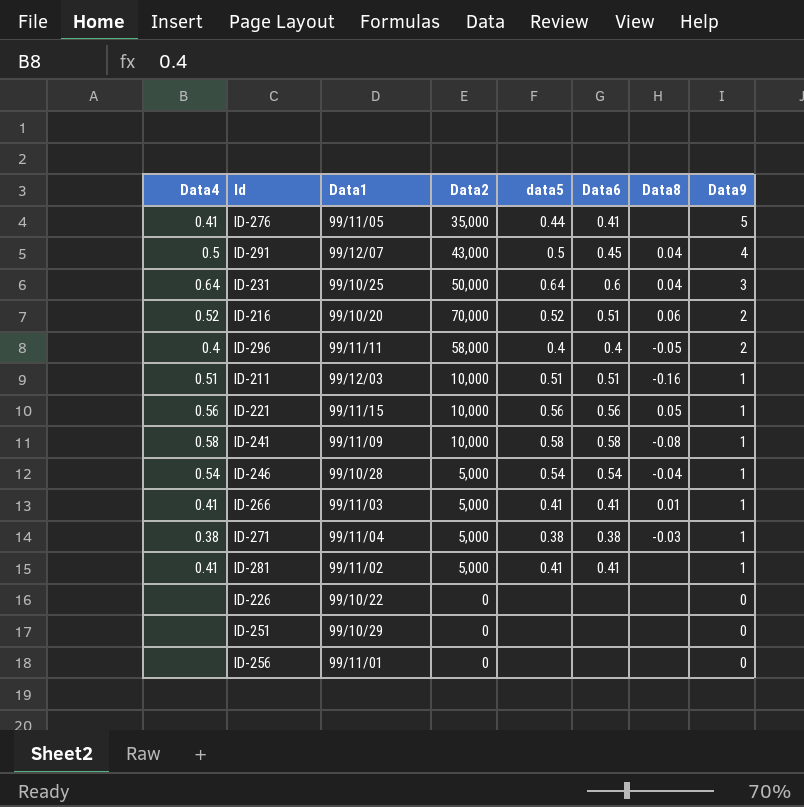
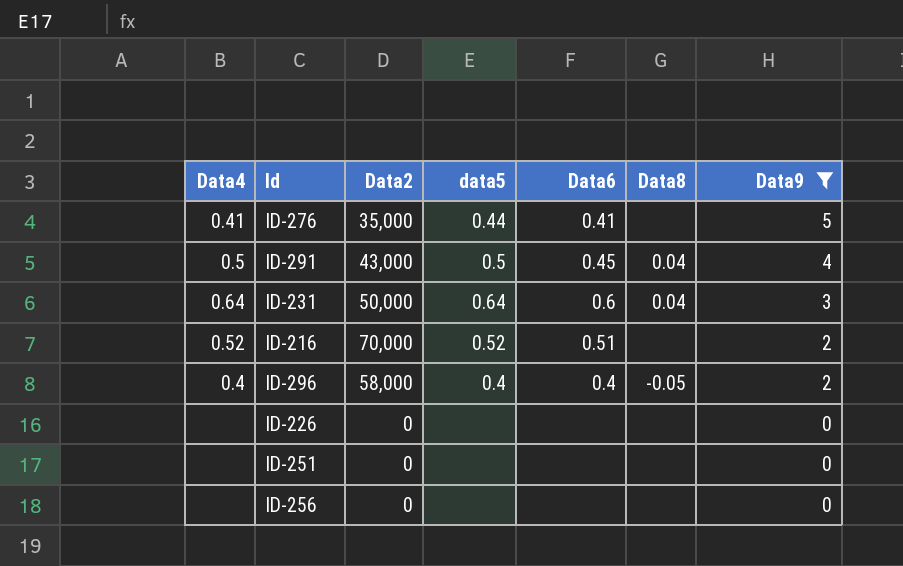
filter: none -> Data9 != 1
column Data1 | position: 3 -> none
ID-216 | Data8: 0.06 -> none

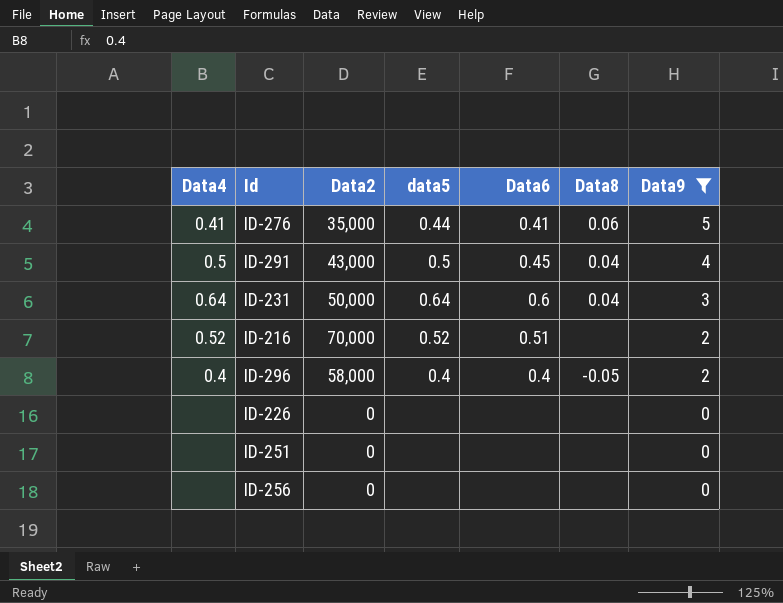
ID-276 | Data8: none -> 0.06

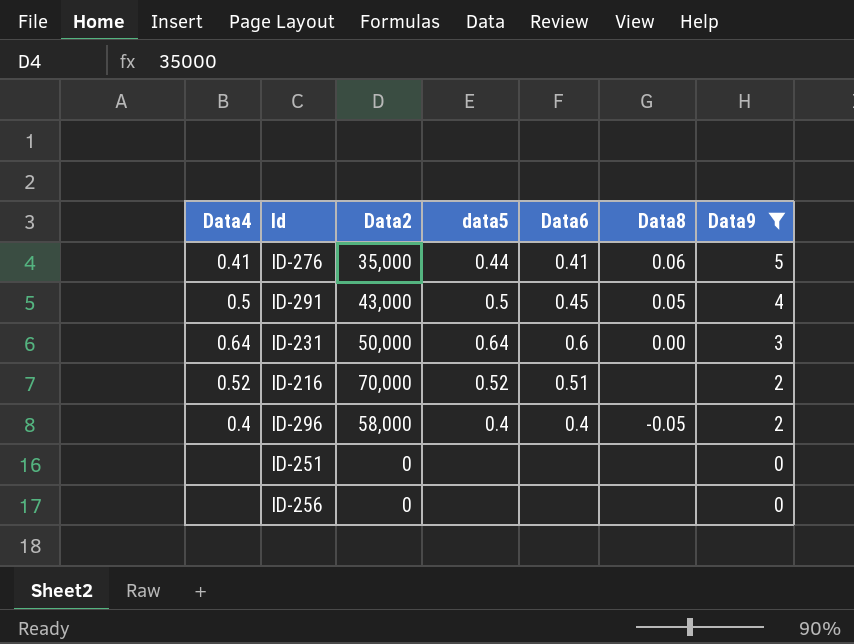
row ID-226: none | 0 | none | none | none | 0 -> none
ID-291 | Data8: 0.04 -> 0.05
ID-231 | Data8: 0.04 -> 0.00

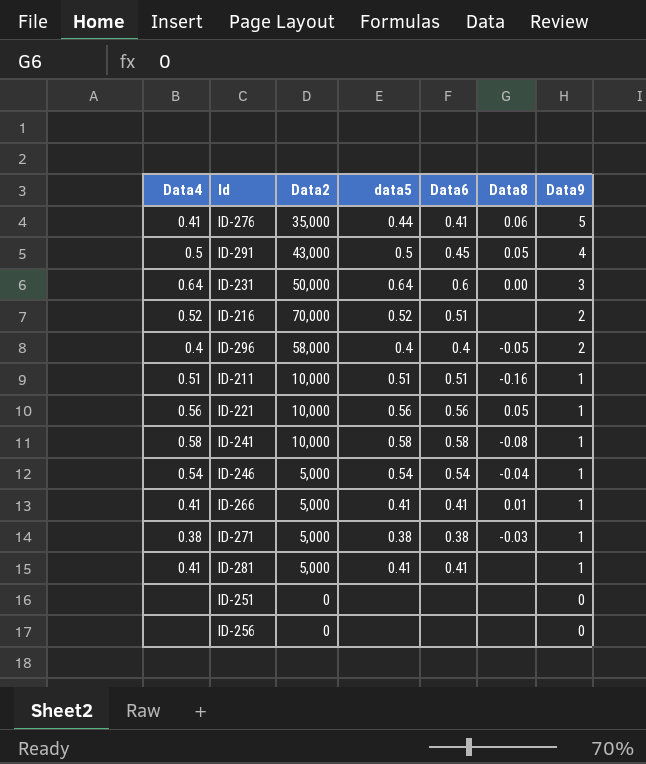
filter: Data9 != 1 -> none

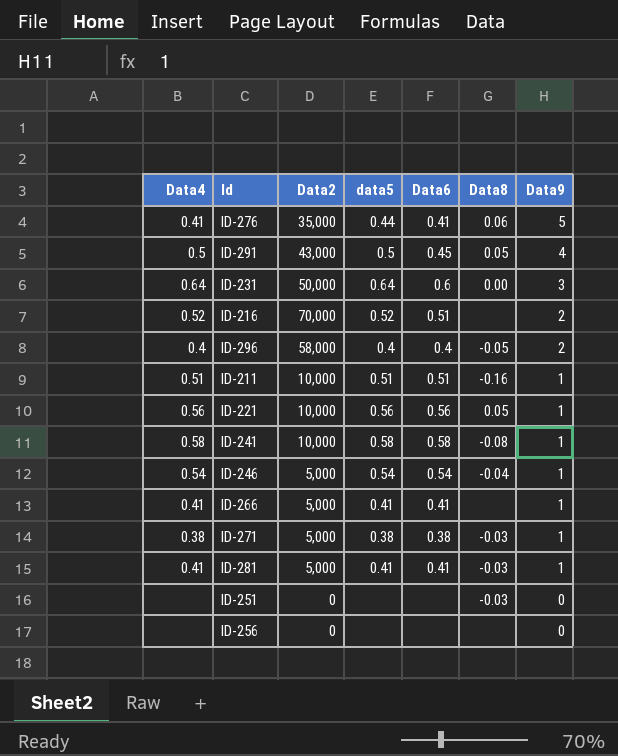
ID-266 | Data8: 0.01 -> none
ID-281 | Data8: none -> -0.03
ID-251 | Data8: none -> -0.03

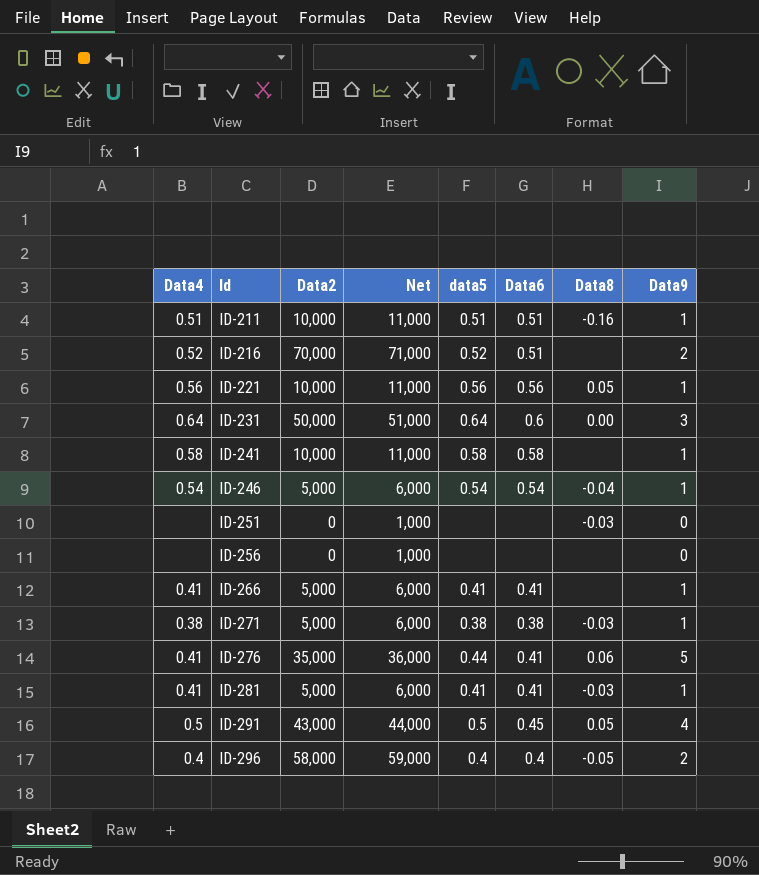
row order: Data9 descending -> Id ascending
column Net | formula: none -> [Data2] + 1000
ID-241 | Data8: -0.08 -> none

